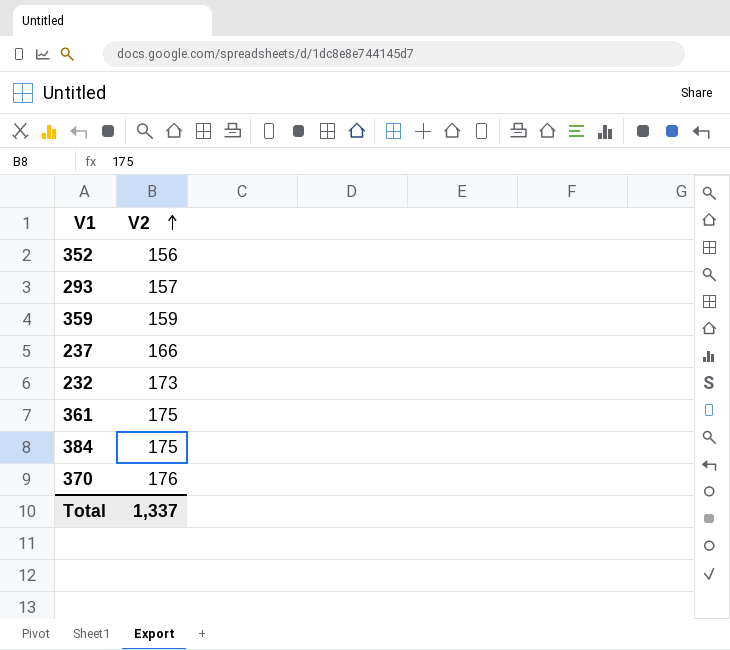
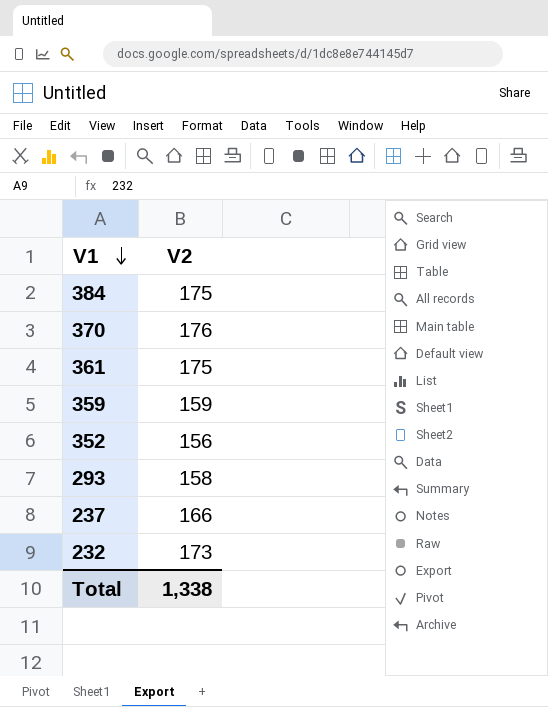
row order: V2 ascending -> V1 descending
293 | V2: 157 -> 158
Total | V2: 1,337 -> 1,338

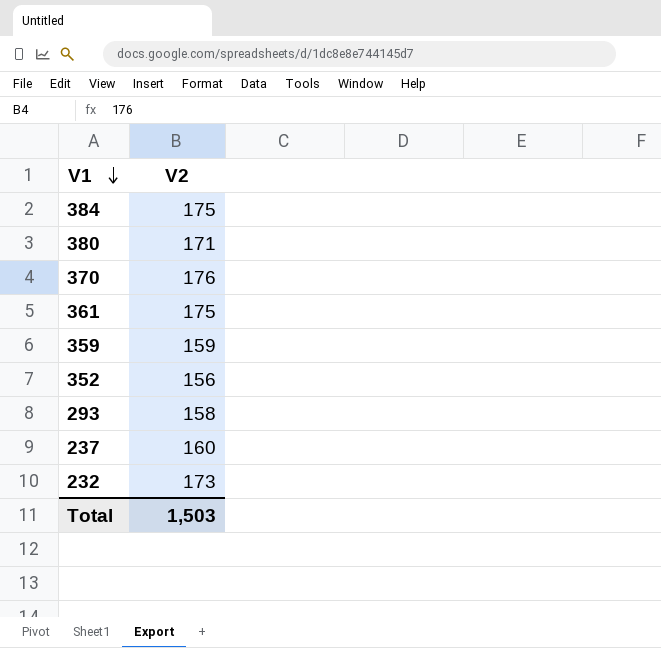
row 380: none -> 171
237 | V2: 166 -> 160
Total | V2: 1,338 -> 1,503

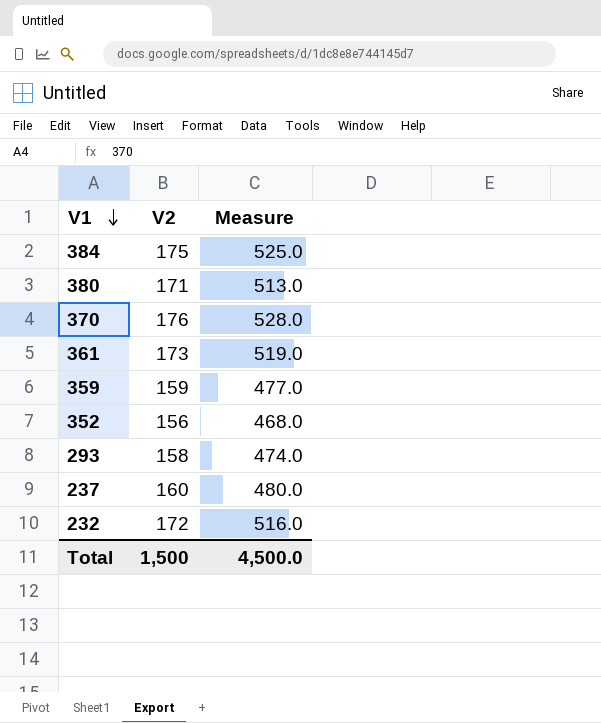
column Measure | formula: none -> [V2] * 3
361 | V2: 175 -> 173
232 | V2: 173 -> 172
Total | V2: 1,503 -> 1,500

